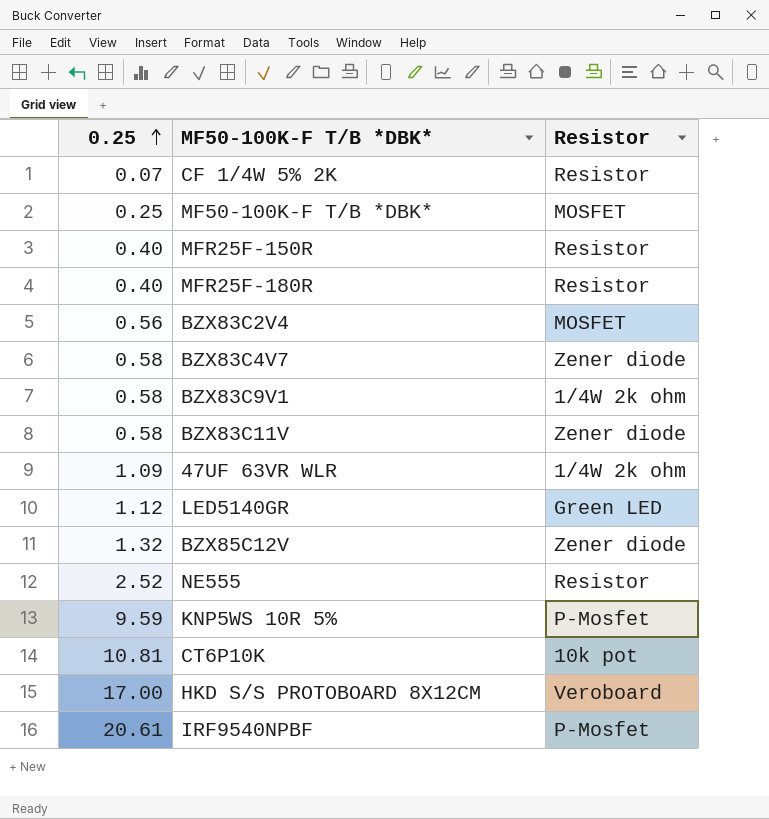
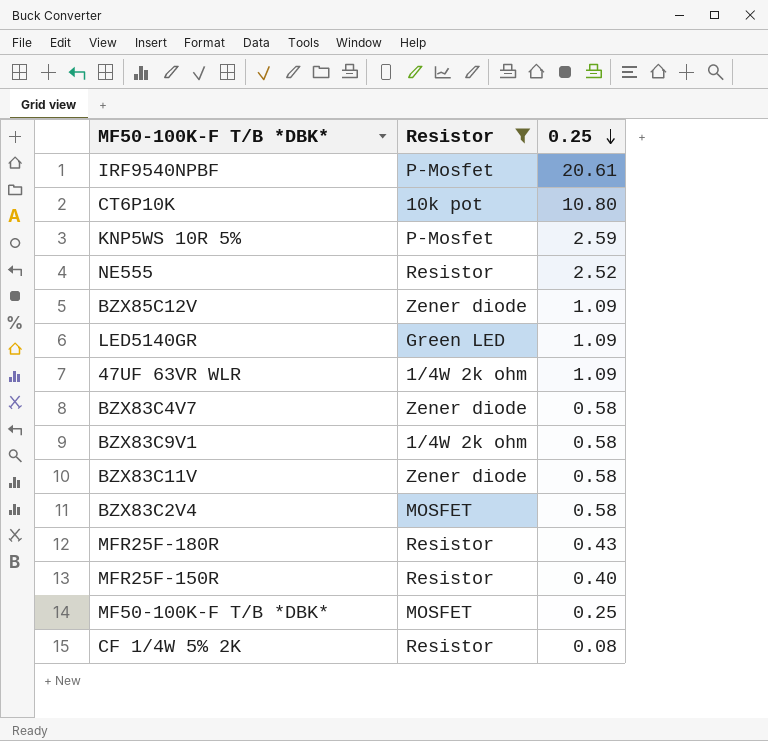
filter: none -> Resistor != Veroboard
row order: 0.25 ascending -> 0.25 descending
column 0.25 | position: 1 -> 3
CT6P10K | 0.25: 10.81 -> 10.80
KNP5WS 10R 5% | 0.25: 9.59 -> 2.59
BZX85C12V | 0.25: 1.32 -> 1.09
LED5140GR | 0.25: 1.12 -> 1.09
BZX83C2V4 | 0.25: 0.56 -> 0.58
MFR25F-180R | 0.25: 0.40 -> 0.43
CF 1/4W 5% 2K | 0.25: 0.07 -> 0.08

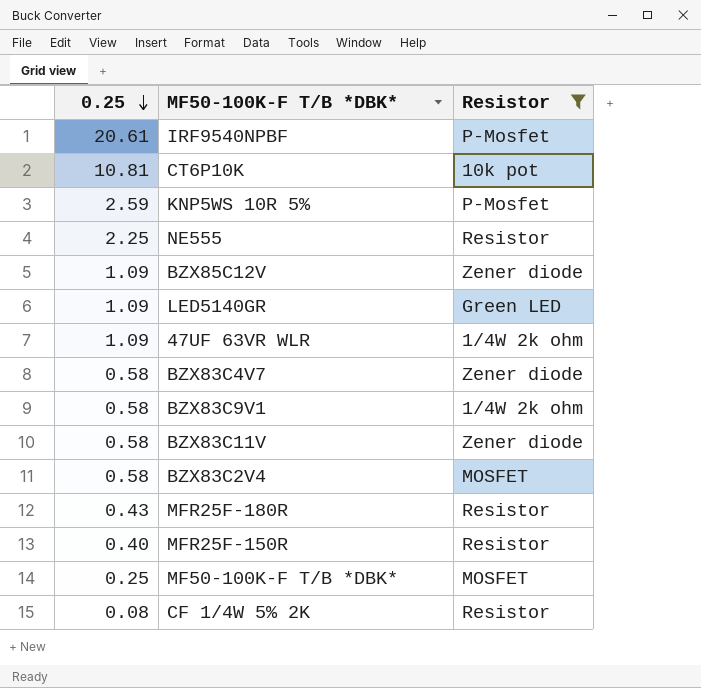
column 0.25 | position: 3 -> 1
CT6P10K | 0.25: 10.80 -> 10.81
NE555 | 0.25: 2.52 -> 2.25

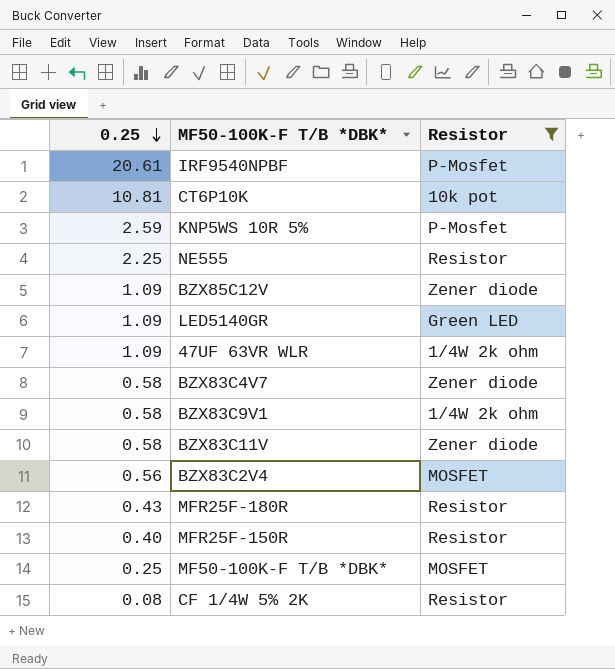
BZX83C2V4 | 0.25: 0.58 -> 0.56

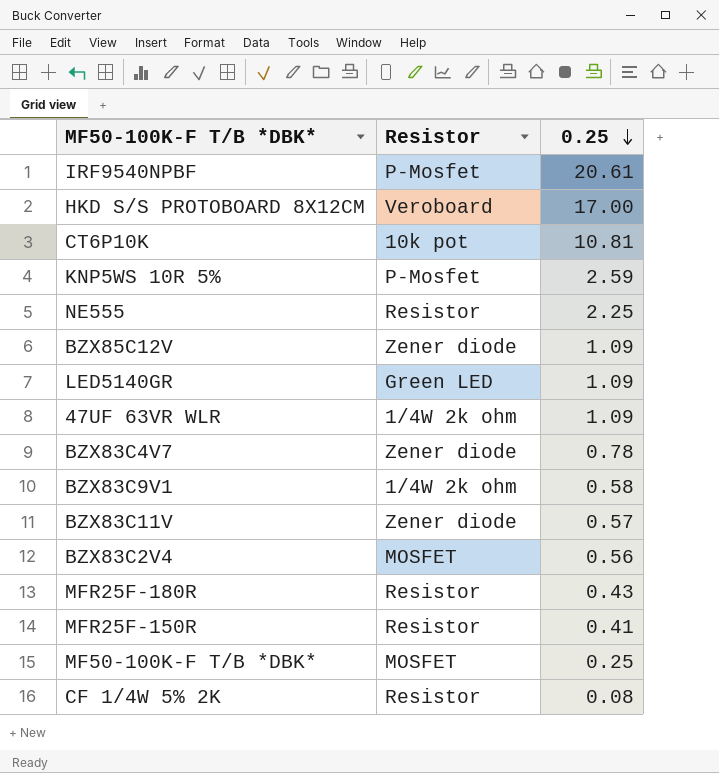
filter: Resistor != Veroboard -> none
column 0.25 | position: 1 -> 3
BZX83C4V7 | 0.25: 0.58 -> 0.78
BZX83C11V | 0.25: 0.58 -> 0.57
MFR25F-150R | 0.25: 0.40 -> 0.41

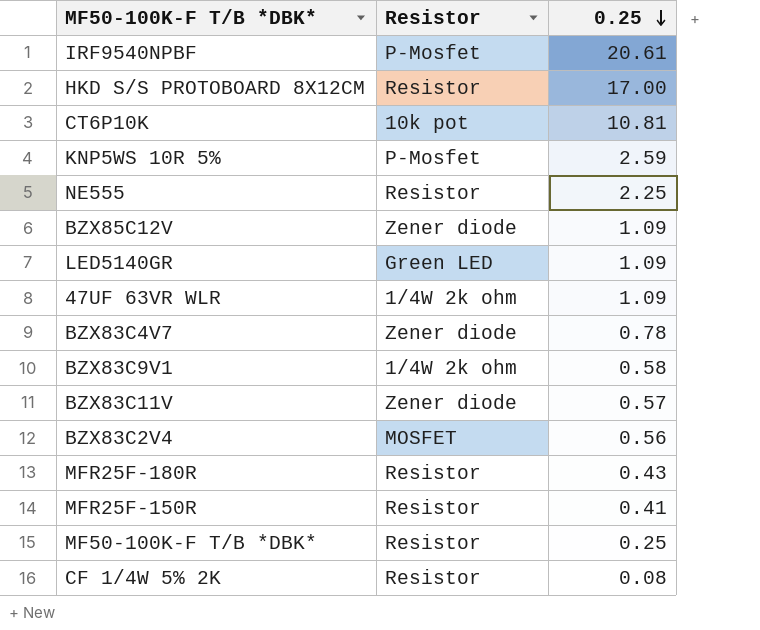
HKD S/S PROTOBOARD 8X12CM | Resistor: Veroboard -> Resistor
MF50-100K-F T/B *DBK* | Resistor: MOSFET -> Resistor

